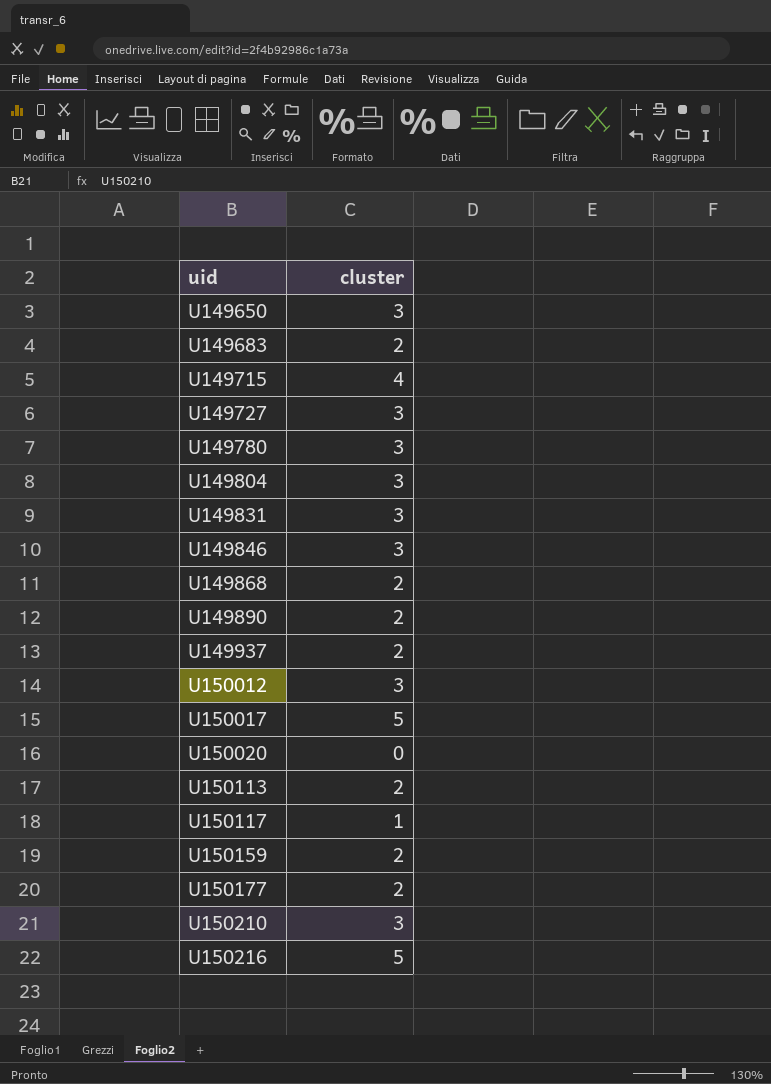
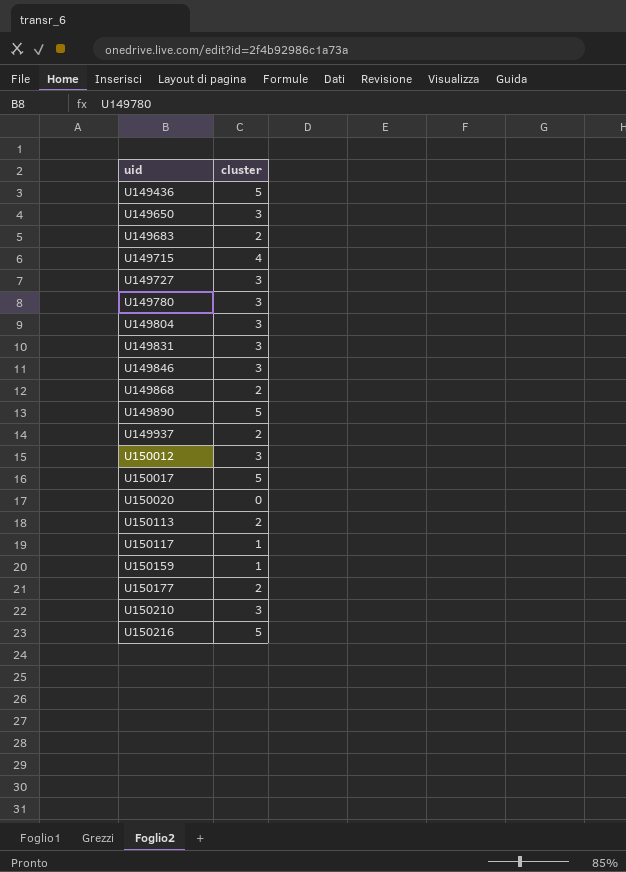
row U149436: none -> 5
U149890 | cluster: 2 -> 5
U150159 | cluster: 2 -> 1

